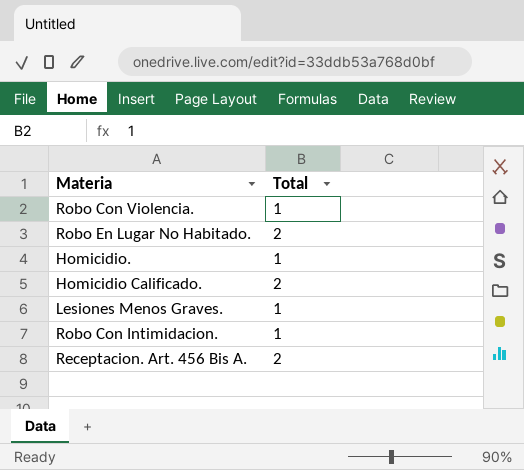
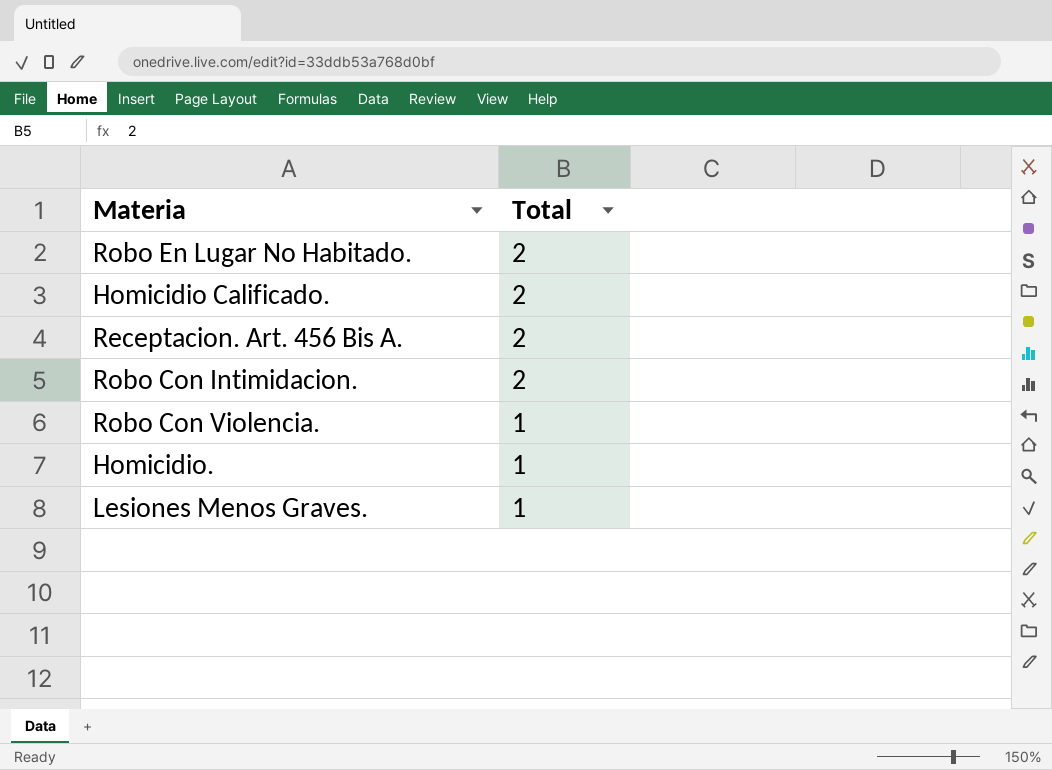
row order: none -> Total descending
Robo Con Intimidacion. | Total: 1 -> 2

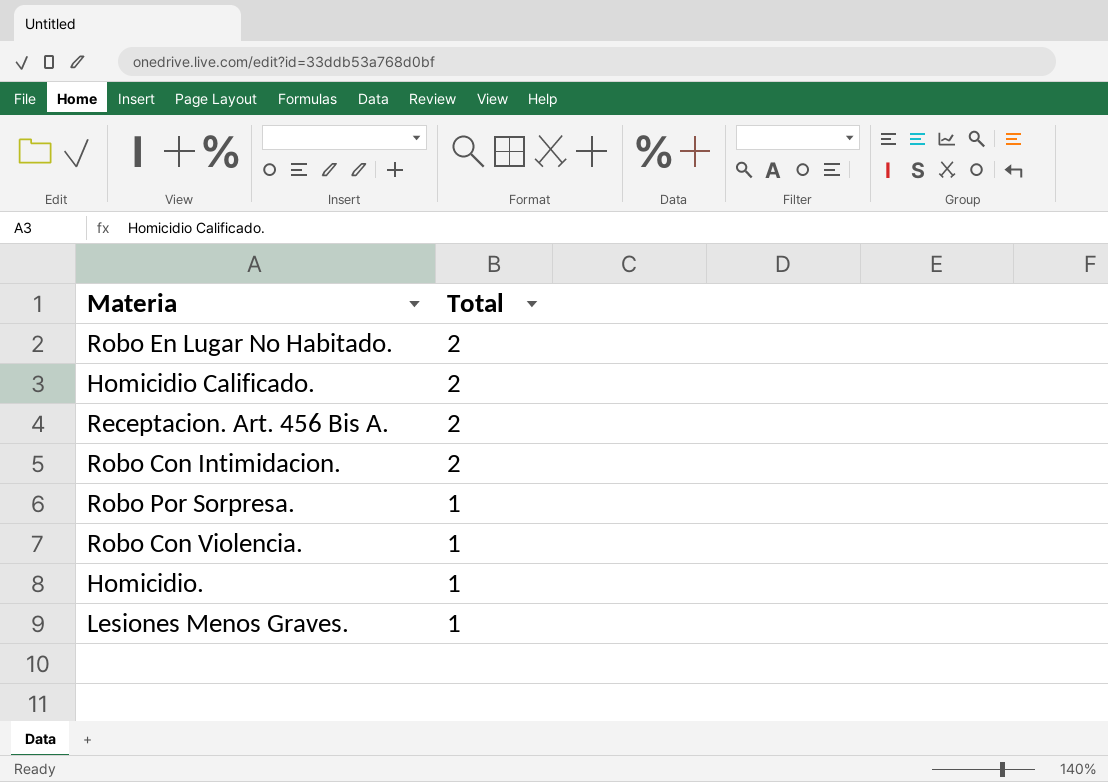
row Robo Por Sorpresa.: none -> 1

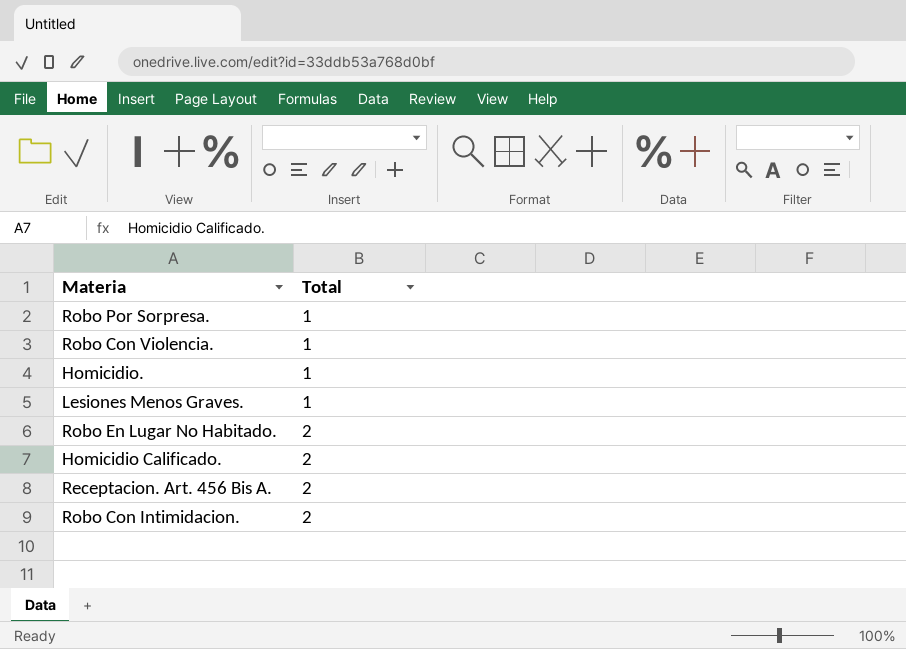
row order: Total descending -> Total ascending

